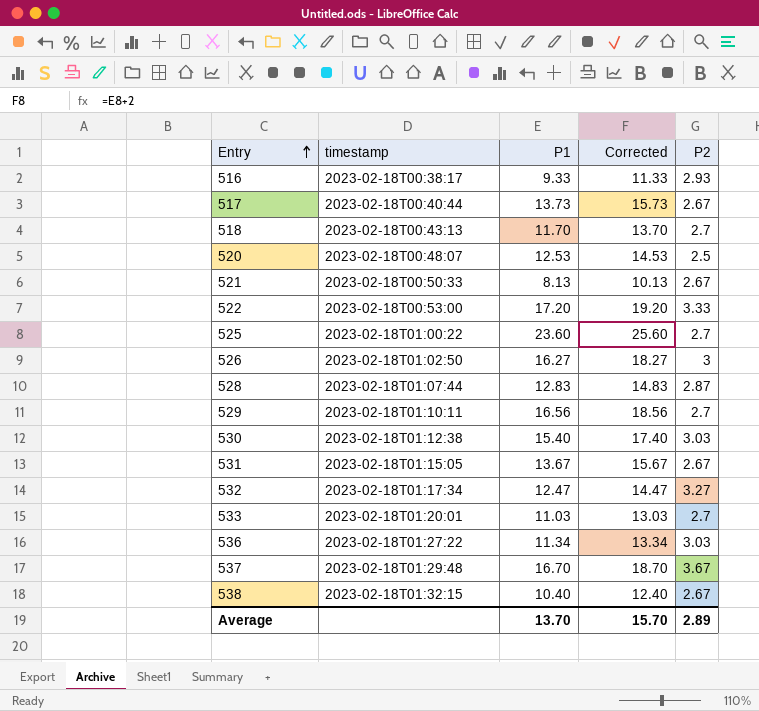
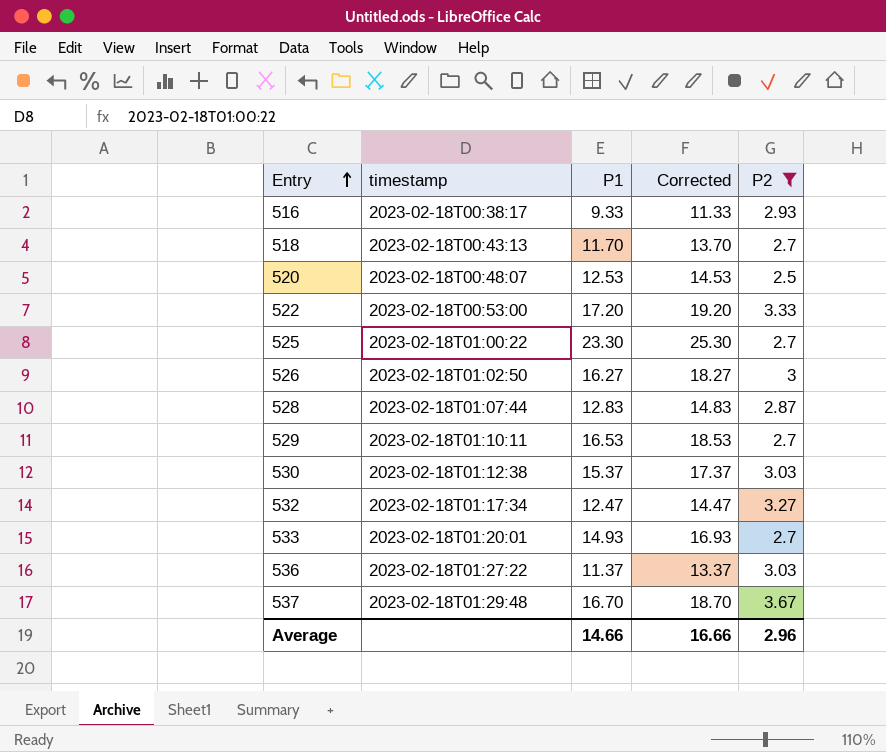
filter: none -> P2 != 2.67
525 | P1: 23.60 -> 23.30
525 | Corrected: 25.60 -> 25.30
529 | P1: 16.56 -> 16.53
529 | Corrected: 18.56 -> 18.53
530 | P1: 15.40 -> 15.37
530 | Corrected: 17.40 -> 17.37
533 | P1: 11.03 -> 14.93
533 | Corrected: 13.03 -> 16.93
536 | P1: 11.34 -> 11.37
536 | Corrected: 13.34 -> 13.37
Average | P1: 13.70 -> 14.66
Average | Corrected: 15.70 -> 16.66
Average | P2: 2.89 -> 2.96

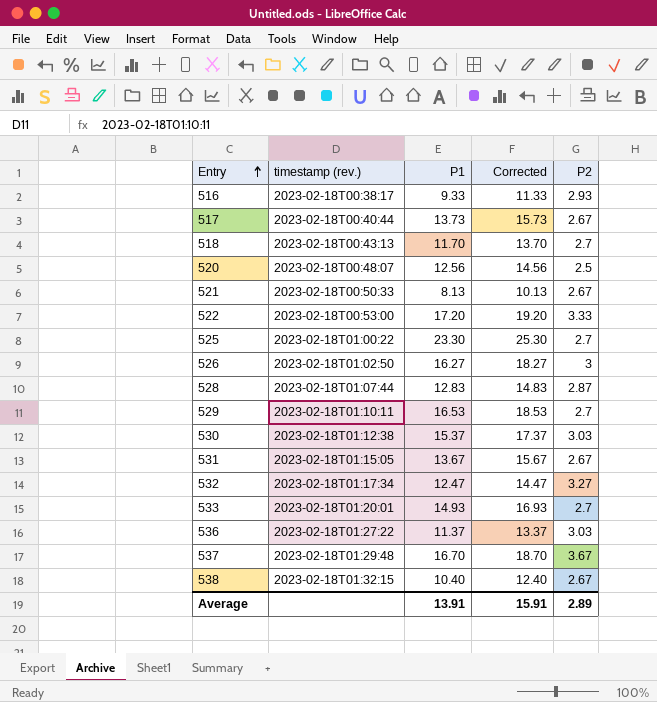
filter: P2 != 2.67 -> none
column name: timestamp -> timestamp (rev.)
520 | P1: 12.53 -> 12.56
520 | Corrected: 14.53 -> 14.56
Average | P1: 14.66 -> 13.91
Average | Corrected: 16.66 -> 15.91
Average | P2: 2.96 -> 2.89

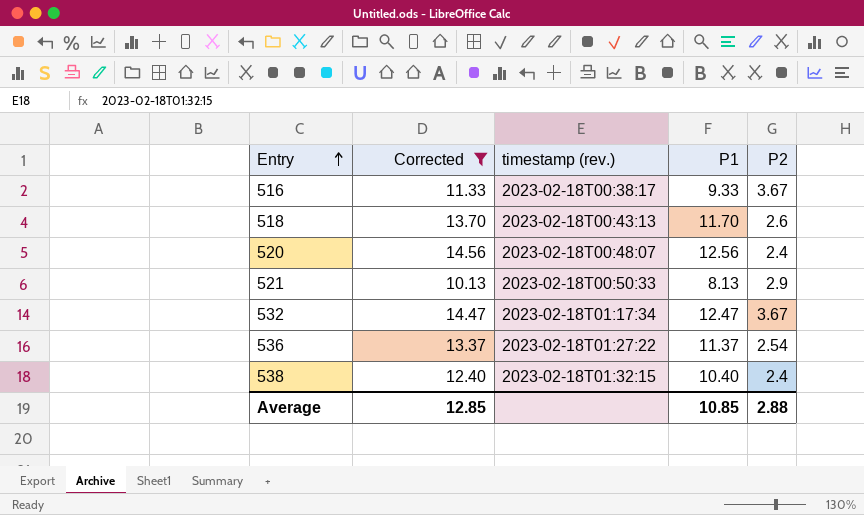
filter: none -> Corrected <= 14.56
column Corrected | position: 4 -> 2
516 | P2: 2.93 -> 3.67
518 | P2: 2.7 -> 2.6
520 | P2: 2.5 -> 2.4
521 | P2: 2.67 -> 2.9
532 | P2: 3.27 -> 3.67
536 | P2: 3.03 -> 2.54
538 | P2: 2.67 -> 2.4
Average | Corrected: 15.91 -> 12.85
Average | P1: 13.91 -> 10.85
Average | P2: 2.89 -> 2.88

